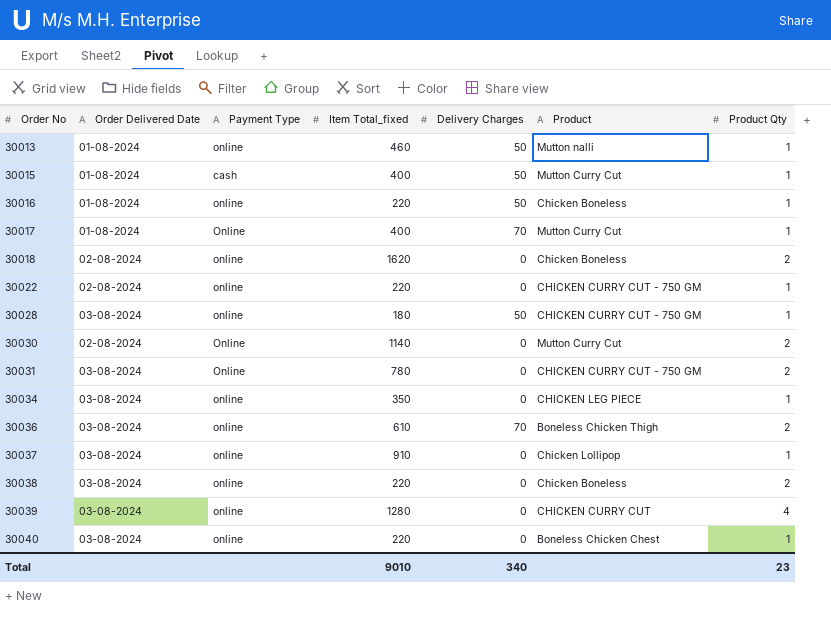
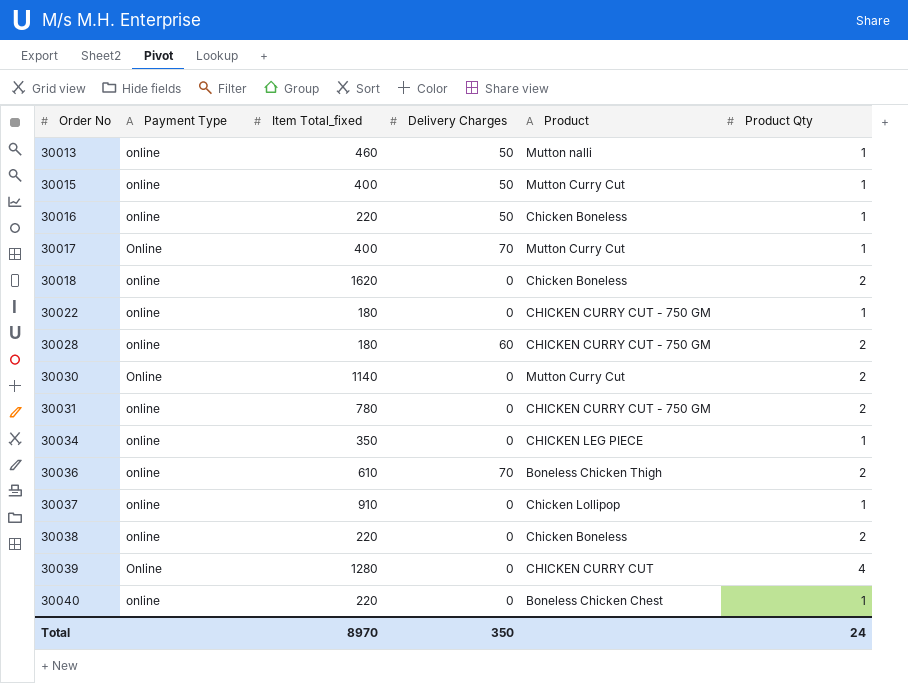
column Order Delivered Date | position: 2 -> none
30015 | Payment Type: cash -> online
30022 | Item Total_fixed: 220 -> 180
30028 | Delivery Charges: 50 -> 60
30028 | Product Qty: 1 -> 2
30031 | Payment Type: Online -> online
30039 | Payment Type: online -> Online
Total | Item Total_fixed: 9010 -> 8970
Total | Delivery Charges: 340 -> 350
Total | Product Qty: 23 -> 24

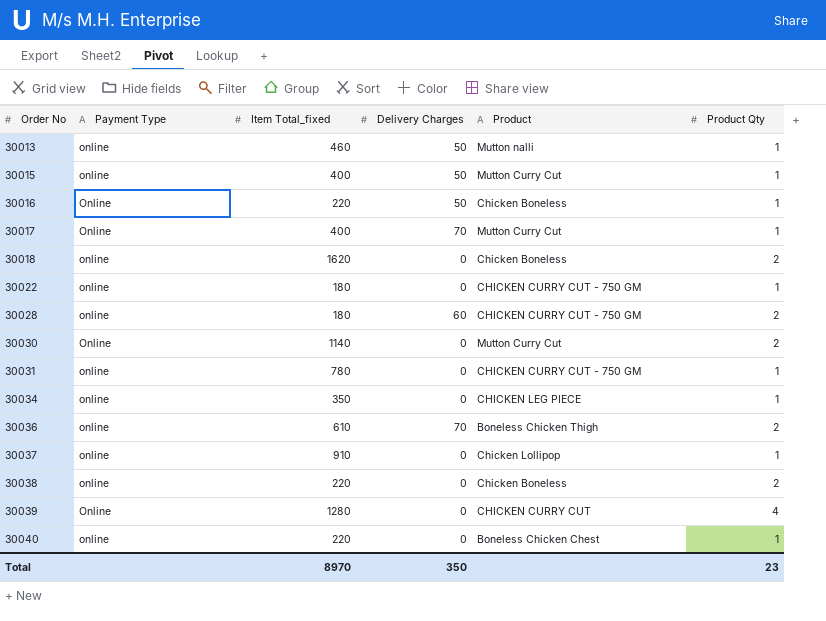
30016 | Payment Type: online -> Online
30031 | Product Qty: 2 -> 1
Total | Product Qty: 24 -> 23

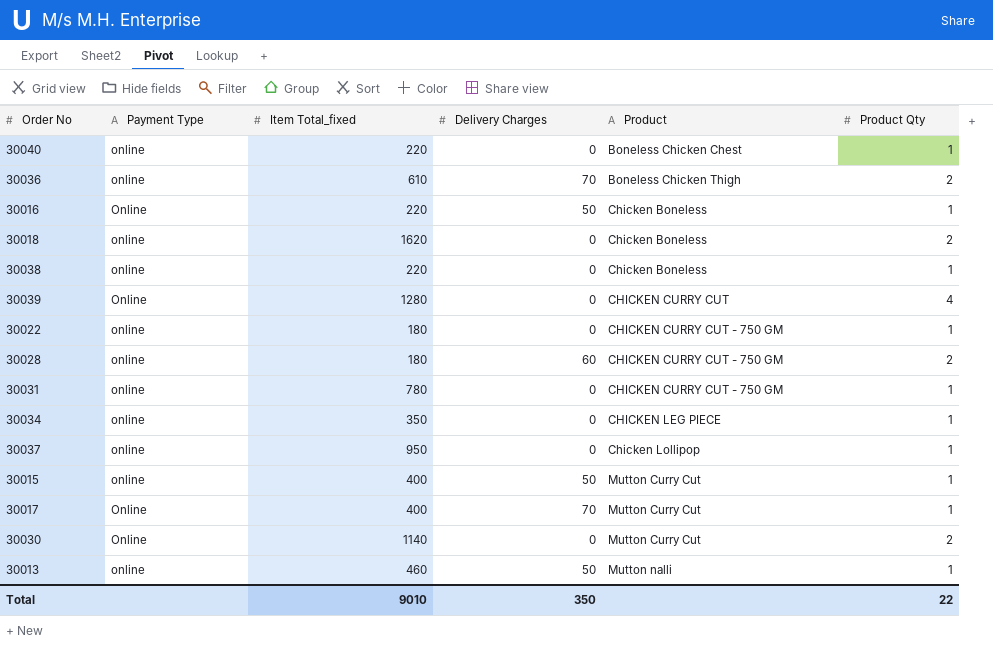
row order: Order No ascending -> Product ascending
30038 | Product Qty: 2 -> 1
30037 | Item Total_fixed: 910 -> 950
Total | Item Total_fixed: 8970 -> 9010
Total | Product Qty: 23 -> 22

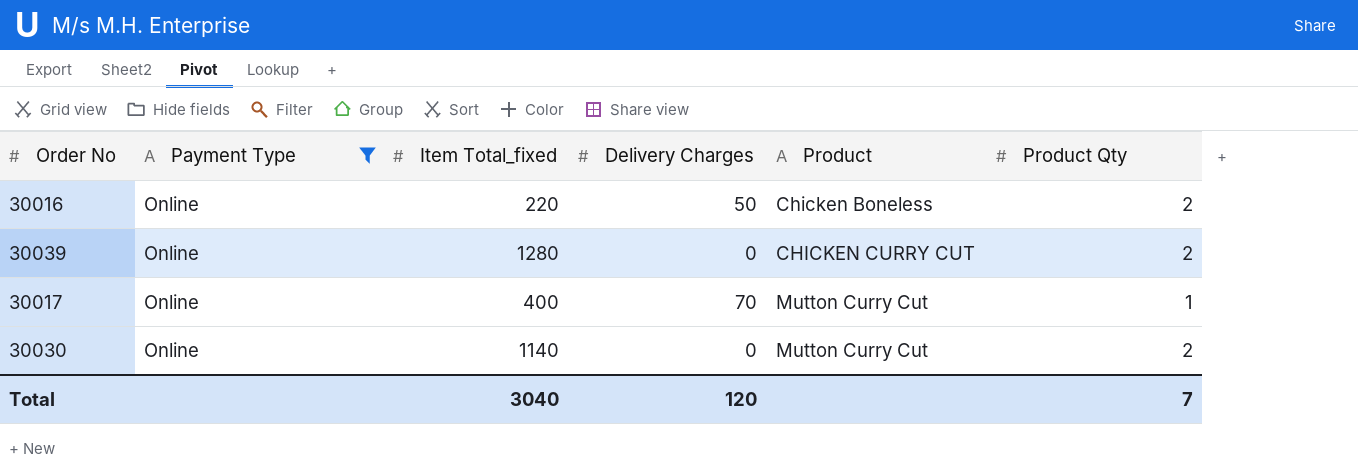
filter: none -> Payment Type = Online
30016 | Product Qty: 1 -> 2
30039 | Product Qty: 4 -> 2
Total | Item Total_fixed: 9010 -> 3040
Total | Delivery Charges: 350 -> 120
Total | Product Qty: 22 -> 7

